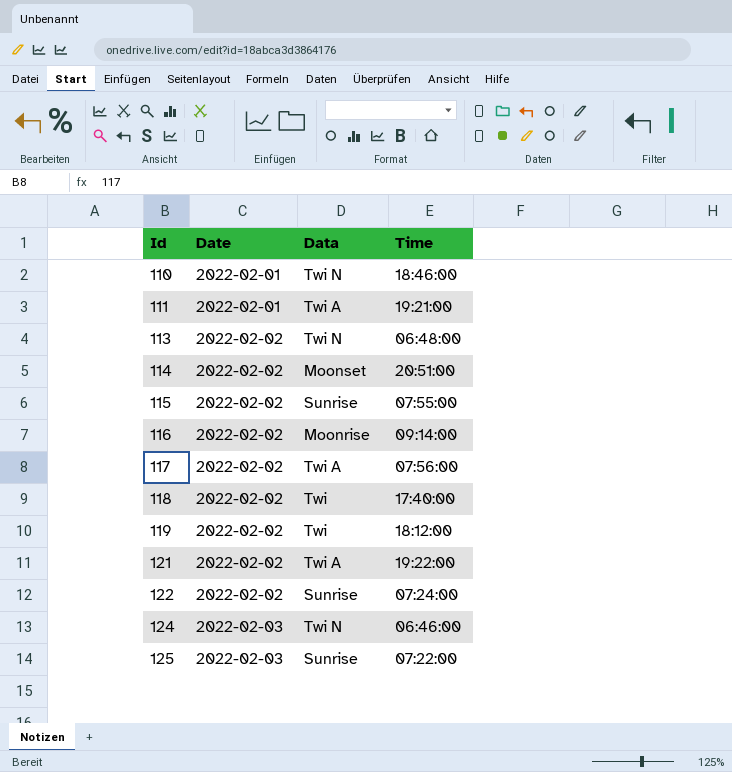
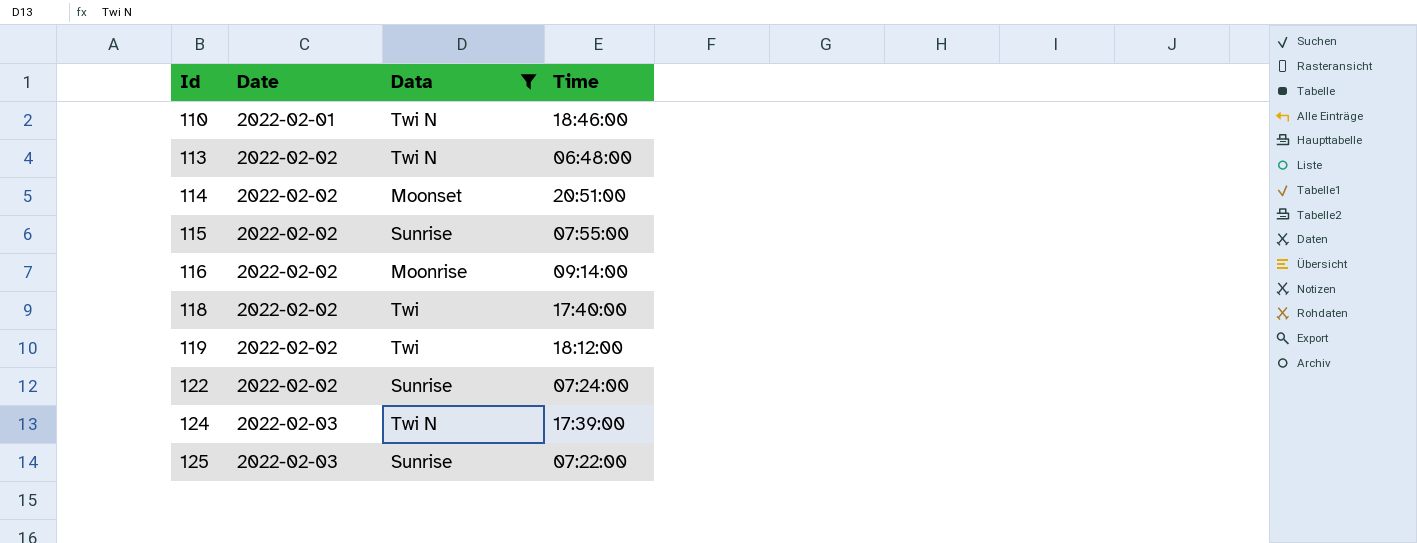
filter: none -> Data != Twi A
124 | Time: 06:46:00 -> 17:39:00

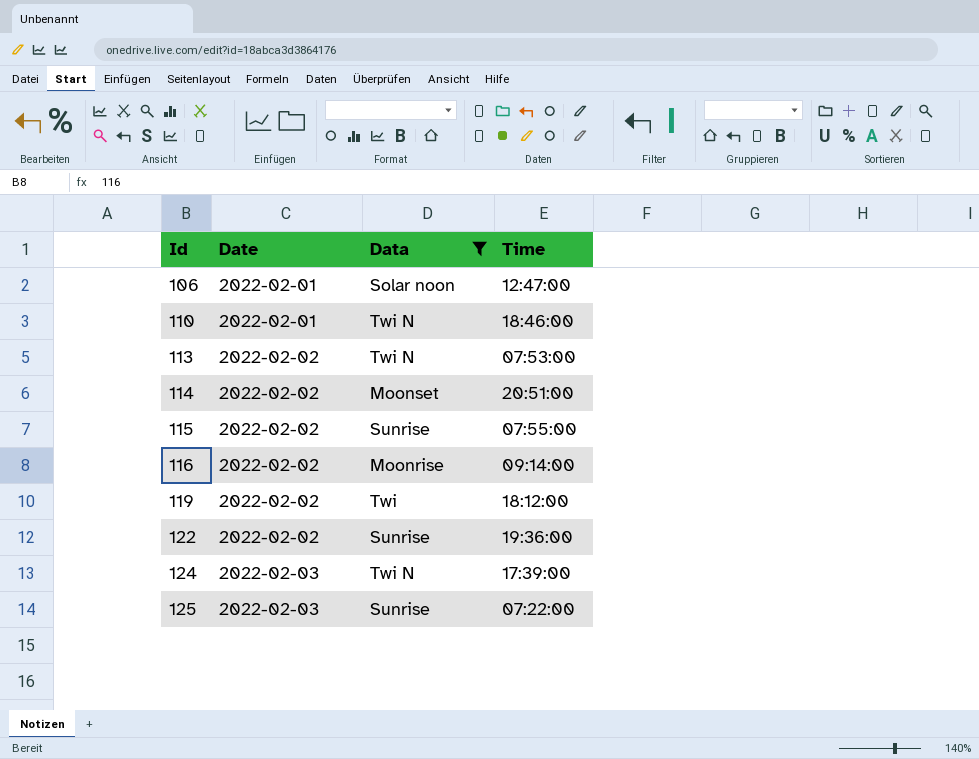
row 118: 2022-02-02 | Twi | 17:40:00 -> none
row 106: none -> 2022-02-01 | Solar noon | 12:47:00
113 | Time: 06:48:00 -> 07:53:00
122 | Time: 07:24:00 -> 19:36:00

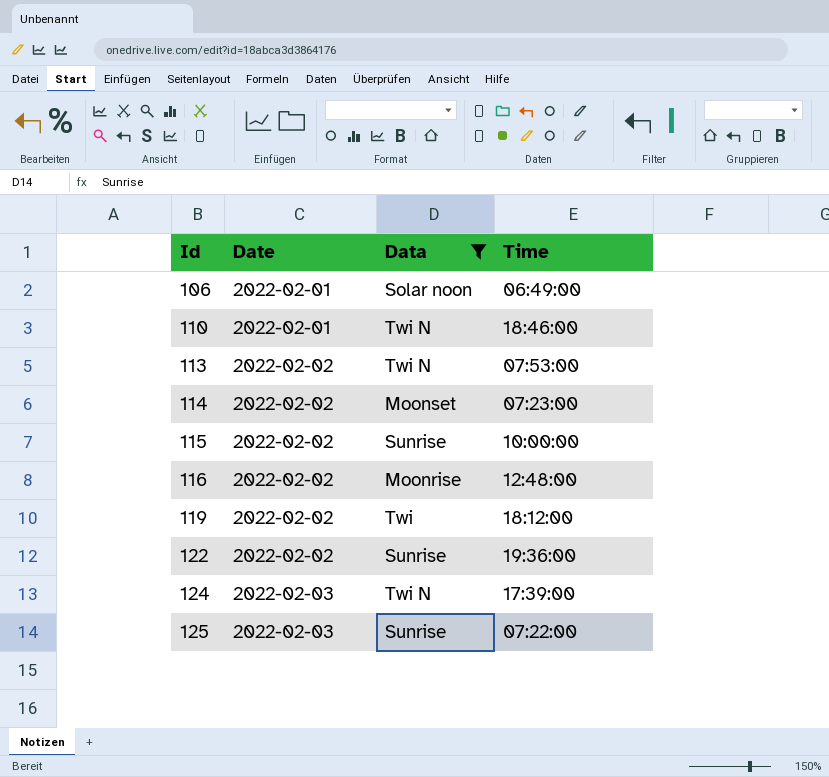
106 | Time: 12:47:00 -> 06:49:00
114 | Time: 20:51:00 -> 07:23:00
115 | Time: 07:55:00 -> 10:00:00
116 | Time: 09:14:00 -> 12:48:00

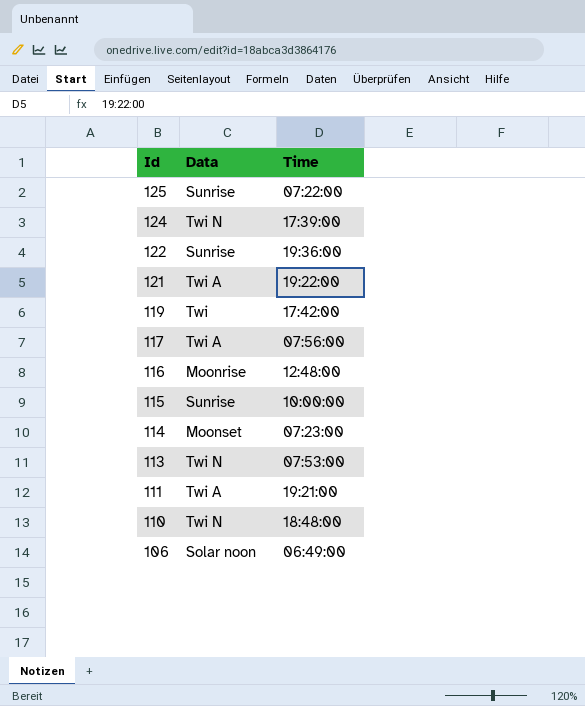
filter: Data != Twi A -> none
row order: Id ascending -> Id descending
column Date | position: 2 -> none
119 | Time: 18:12:00 -> 17:42:00
110 | Time: 18:46:00 -> 18:48:00

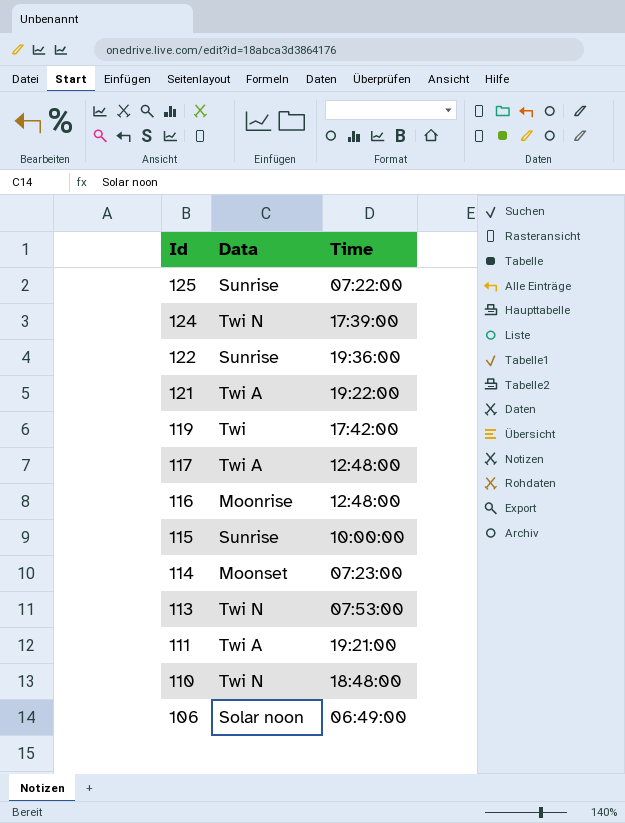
117 | Time: 07:56:00 -> 12:48:00

